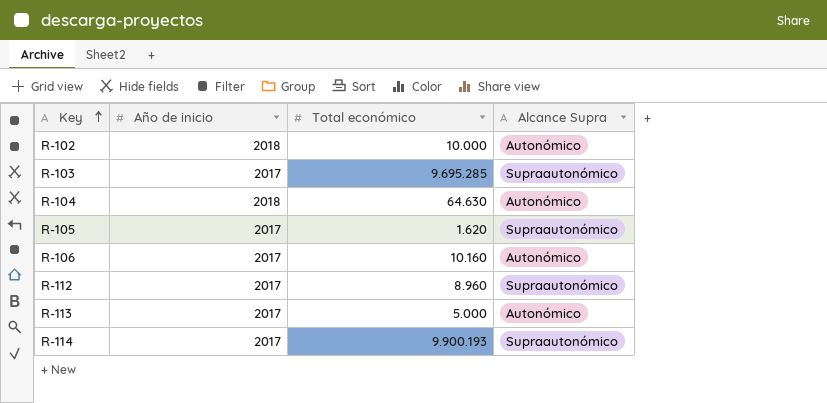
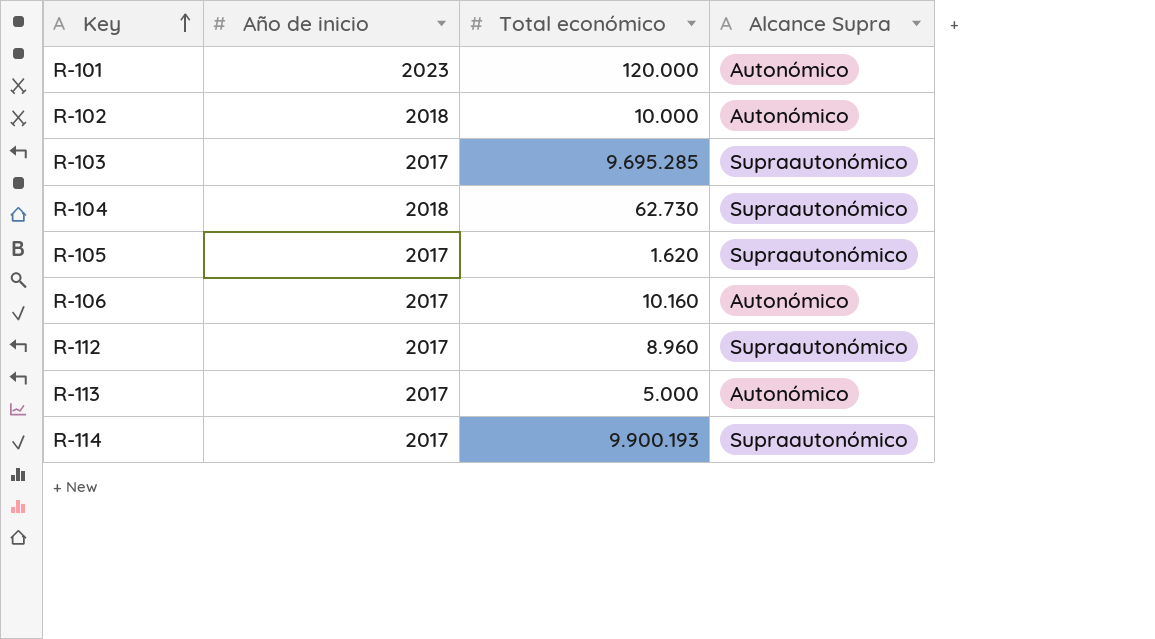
row R-101: none -> 2023 | 120.000 | Autonómico
R-104 | Total económico: 64.630 -> 62.730
R-104 | Alcance Supra: Autonómico -> Supraautonómico

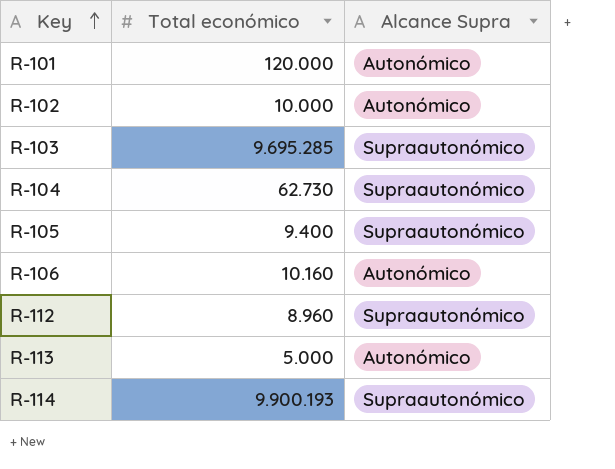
column Año de inicio | position: 2 -> none
R-105 | Total económico: 1.620 -> 9.400

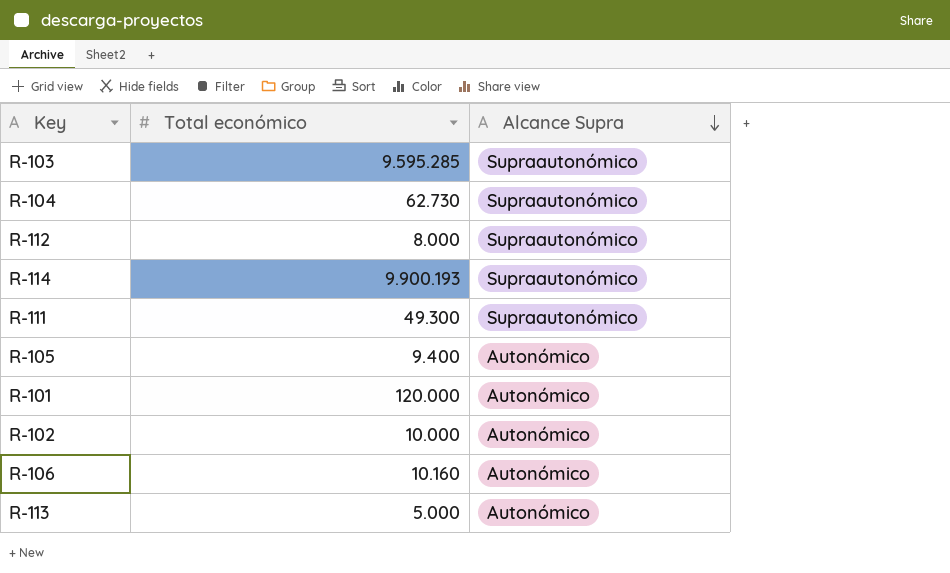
row order: Key ascending -> Alcance Supra descending
R-103 | Total económico: 9.695.285 -> 9.595.285
R-112 | Total económico: 8.960 -> 8.000
row R-111: none -> 49.300 | Supraautonómico
R-105 | Alcance Supra: Supraautonómico -> Autonómico

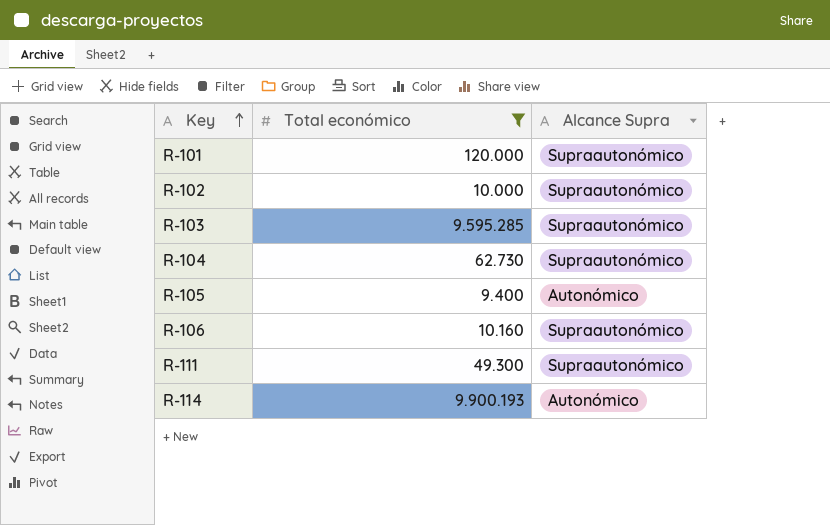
filter: none -> Total económico >= 9.400
row order: Alcance Supra descending -> Key ascending
R-101 | Alcance Supra: Autonómico -> Supraautonómico
R-102 | Alcance Supra: Autonómico -> Supraautonómico
R-106 | Alcance Supra: Autonómico -> Supraautonómico
R-114 | Alcance Supra: Supraautonómico -> Autonómico

